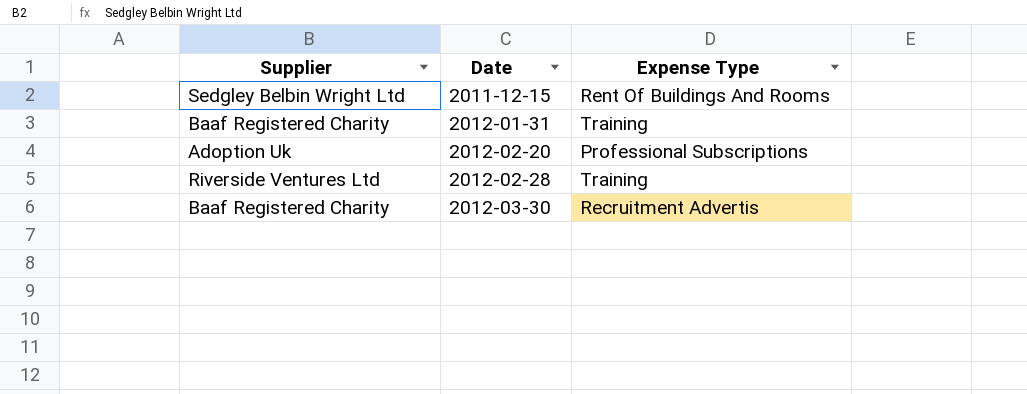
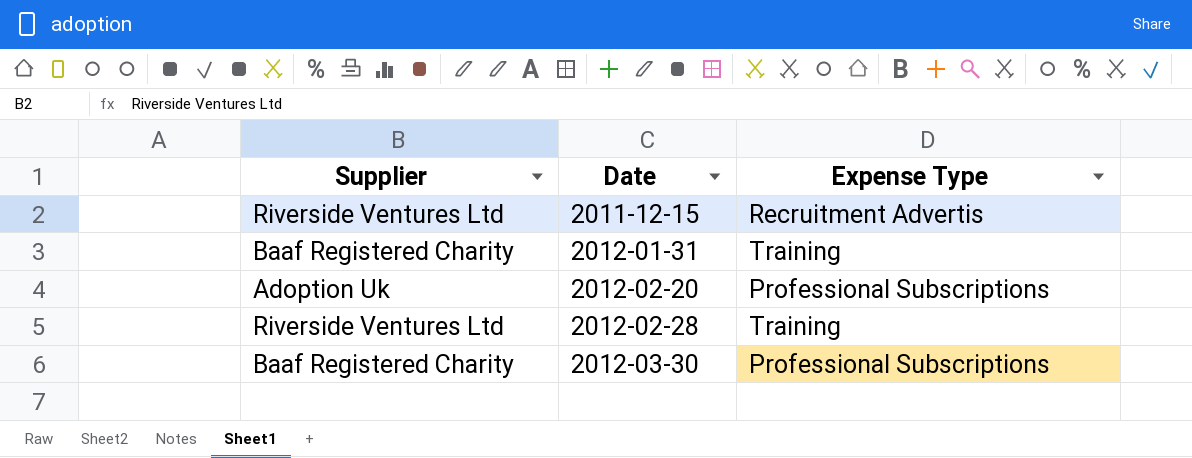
2011-12-15 | Supplier: Sedgley Belbin Wright Ltd -> Riverside Ventures Ltd
2011-12-15 | Expense Type: Rent Of Buildings And Rooms -> Recruitment Advertis
2012-03-30 | Expense Type: Recruitment Advertis -> Professional Subscriptions

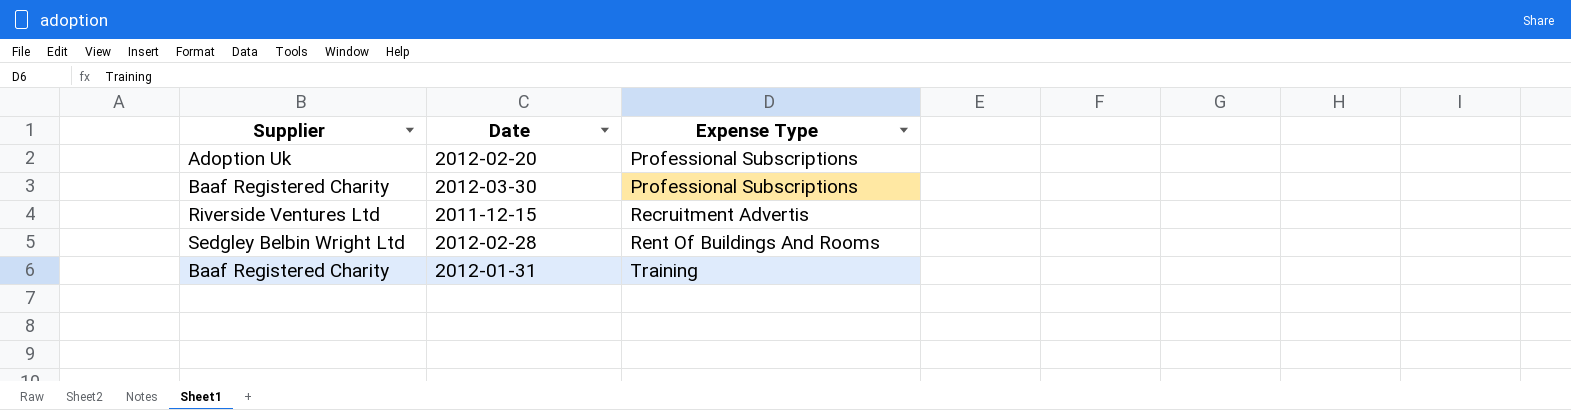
row order: Date ascending -> Expense Type ascending
2012-02-28 | Supplier: Riverside Ventures Ltd -> Sedgley Belbin Wright Ltd
2012-02-28 | Expense Type: Training -> Rent Of Buildings And Rooms

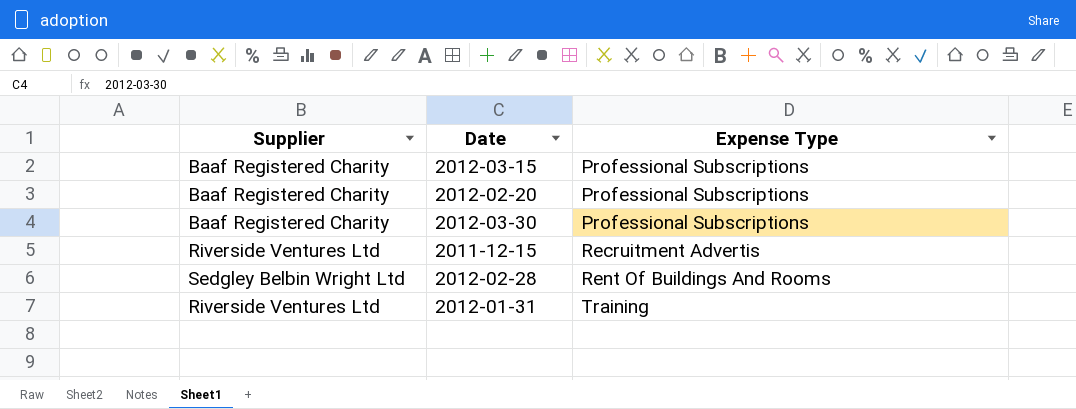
row 2012-03-15: none -> Baaf Registered Charity | Professional Subscriptions
2012-02-20 | Supplier: Adoption Uk -> Baaf Registered Charity
2012-01-31 | Supplier: Baaf Registered Charity -> Riverside Ventures Ltd

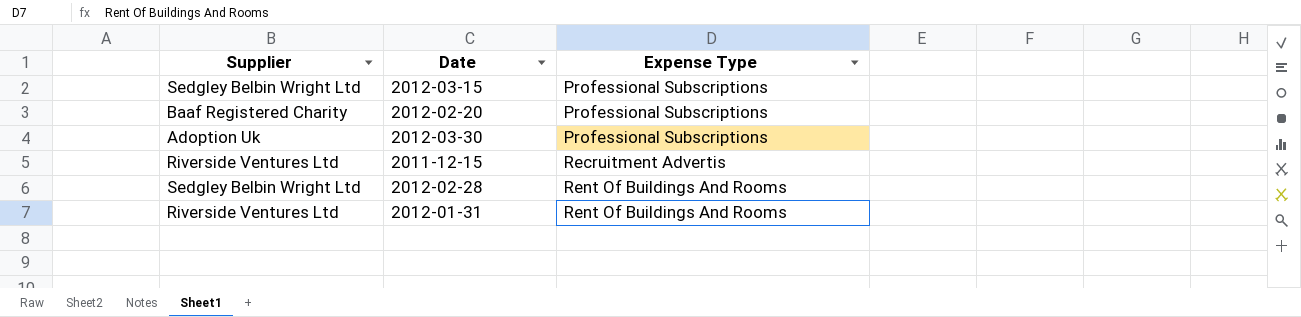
2012-03-15 | Supplier: Baaf Registered Charity -> Sedgley Belbin Wright Ltd
2012-03-30 | Supplier: Baaf Registered Charity -> Adoption Uk
2012-01-31 | Expense Type: Training -> Rent Of Buildings And Rooms

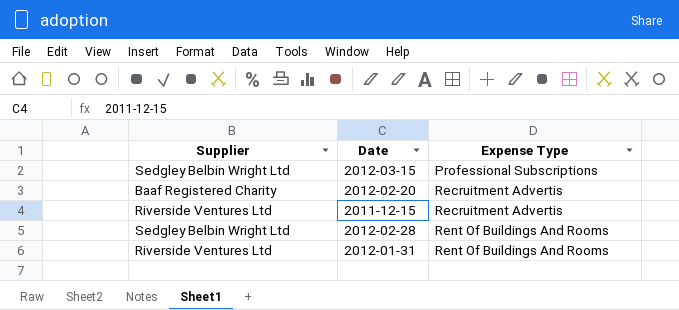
row 2012-03-30: Adoption Uk | Professional Subscriptions -> none
2012-02-20 | Expense Type: Professional Subscriptions -> Recruitment Advertis

